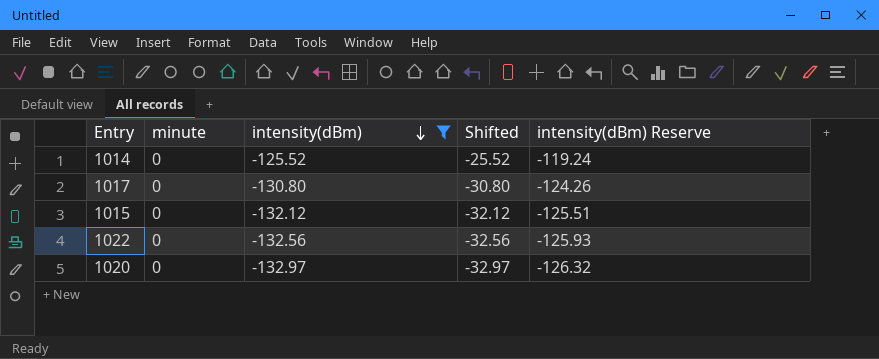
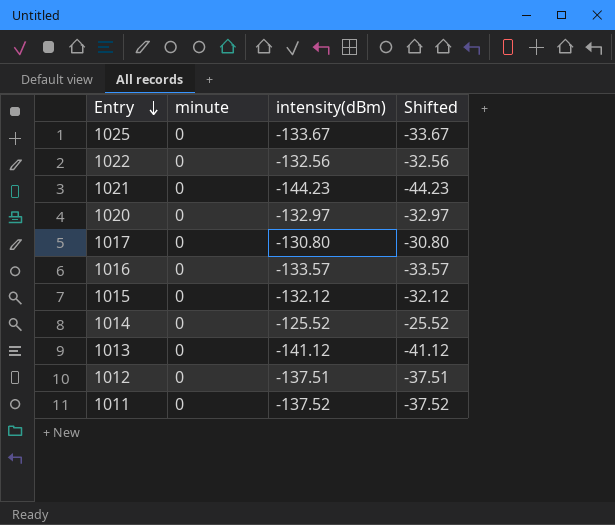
filter: intensity(dBm) >= -132.97 -> none
row order: intensity(dBm) descending -> Entry descending
column intensity(dBm) Reserve | formula: [intensity(dBm)] * 0.95 -> none

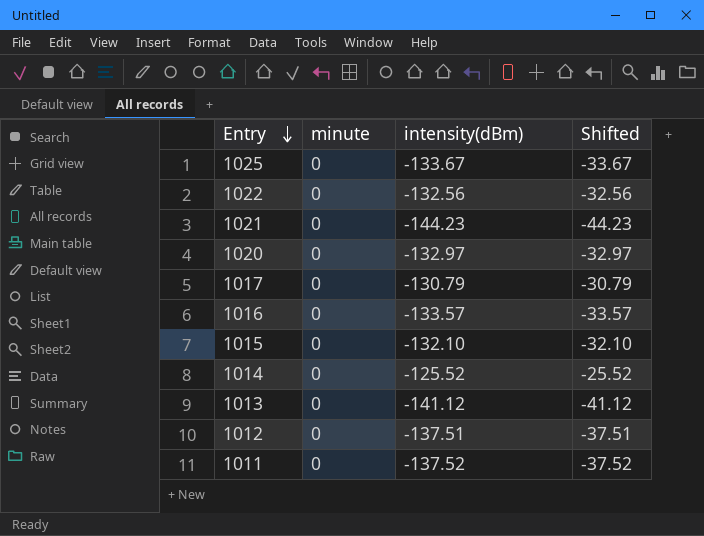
1017 | intensity(dBm): -130.80 -> -130.79
1017 | Shifted: -30.80 -> -30.79
1015 | intensity(dBm): -132.12 -> -132.10
1015 | Shifted: -32.12 -> -32.10

